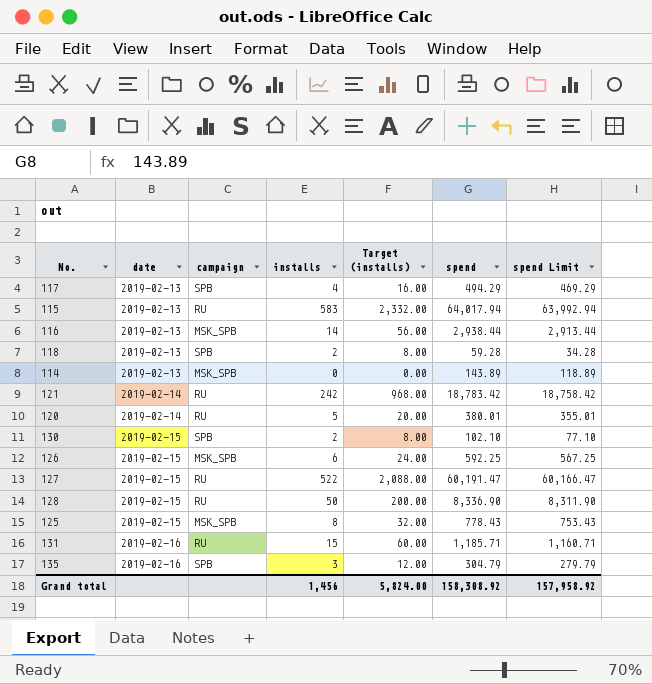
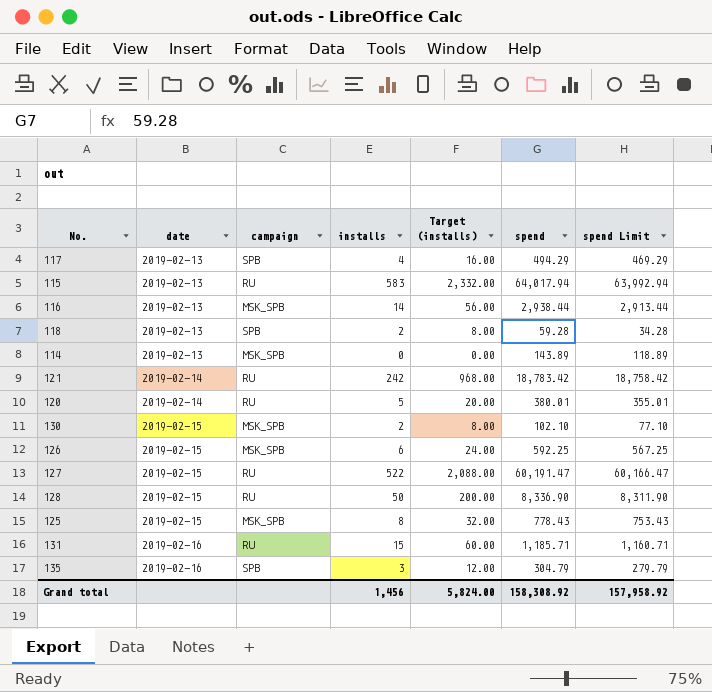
130 | campaign: SPB -> MSK_SPB

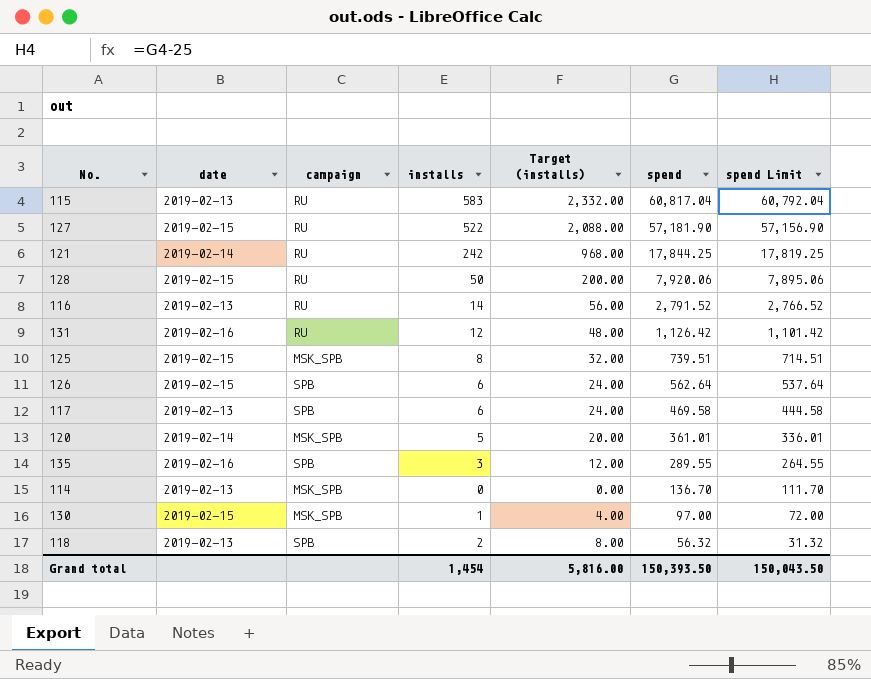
row order: date ascending -> spend descending
115 | spend: 64,017.94 -> 60,817.04
115 | spend Limit: 63,992.94 -> 60,792.04
127 | spend: 60,191.47 -> 57,181.90
127 | spend Limit: 60,166.47 -> 57,156.90
121 | spend: 18,783.42 -> 17,844.25
121 | spend Limit: 18,758.42 -> 17,819.25
128 | spend: 8,336.90 -> 7,920.06
128 | spend Limit: 8,311.90 -> 7,895.06
116 | campaign: MSK_SPB -> RU
116 | spend: 2,938.44 -> 2,791.52
116 | spend Limit: 2,913.44 -> 2,766.52
131 | installs: 15 -> 12
131 | Target (installs): 60.00 -> 48.00
131 | spend: 1,185.71 -> 1,126.42
131 | spend Limit: 1,160.71 -> 1,101.42
125 | spend: 778.43 -> 739.51
125 | spend Limit: 753.43 -> 714.51
126 | campaign: MSK_SPB -> SPB
126 | spend: 592.25 -> 562.64
126 | spend Limit: 567.25 -> 537.64
117 | installs: 4 -> 6
117 | Target (installs): 16.00 -> 24.00
117 | spend: 494.29 -> 469.58
117 | spend Limit: 469.29 -> 444.58
120 | campaign: RU -> MSK_SPB
120 | spend: 380.01 -> 361.01
120 | spend Limit: 355.01 -> 336.01
135 | spend: 304.79 -> 289.55
135 | spend Limit: 279.79 -> 264.55
114 | spend: 143.89 -> 136.70
114 | spend Limit: 118.89 -> 111.70
130 | installs: 2 -> 1
130 | Target (installs): 8.00 -> 4.00
130 | spend: 102.10 -> 97.00
130 | spend Limit: 77.10 -> 72.00
118 | spend: 59.28 -> 56.32
118 | spend Limit: 34.28 -> 31.32
Grand total | installs: 1,456 -> 1,454
Grand total | Target (installs): 5,824.00 -> 5,816.00
Grand total | spend: 158,308.92 -> 150,393.50
Grand total | spend Limit: 157,958.92 -> 150,043.50

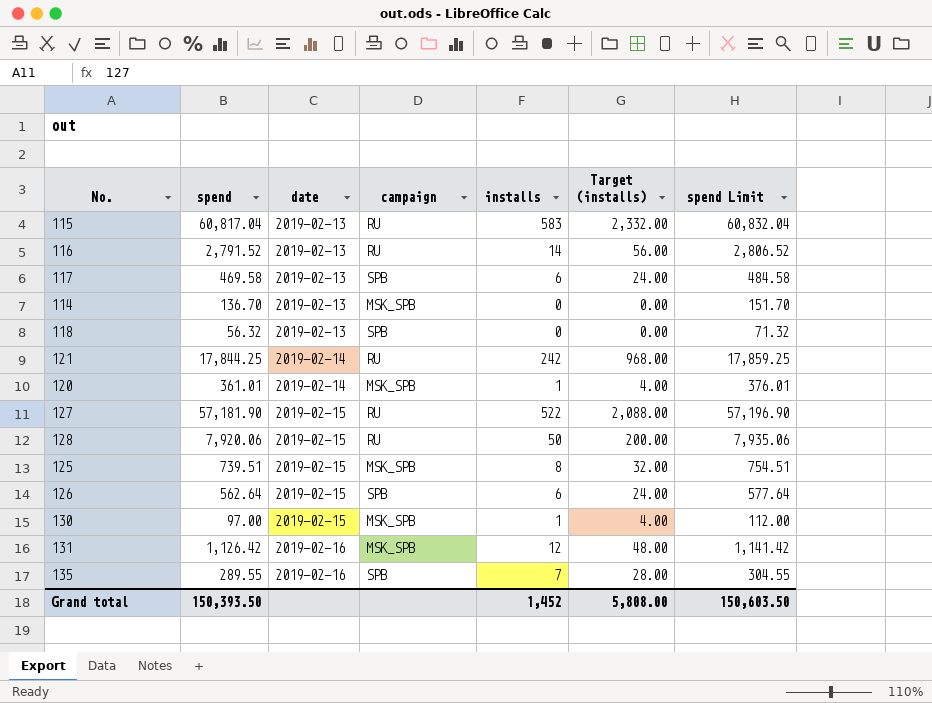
row order: spend descending -> date ascending
column spend | position: 6 -> 2
column spend Limit | formula: [spend] - 25 -> [spend] + 15
118 | installs: 2 -> 0
118 | Target (installs): 8.00 -> 0.00
120 | installs: 5 -> 1
120 | Target (installs): 20.00 -> 4.00
131 | campaign: RU -> MSK_SPB
135 | installs: 3 -> 7
135 | Target (installs): 12.00 -> 28.00
Grand total | installs: 1,454 -> 1,452
Grand total | Target (installs): 5,816.00 -> 5,808.00
Grand total | spend Limit: 150,043.50 -> 150,603.50

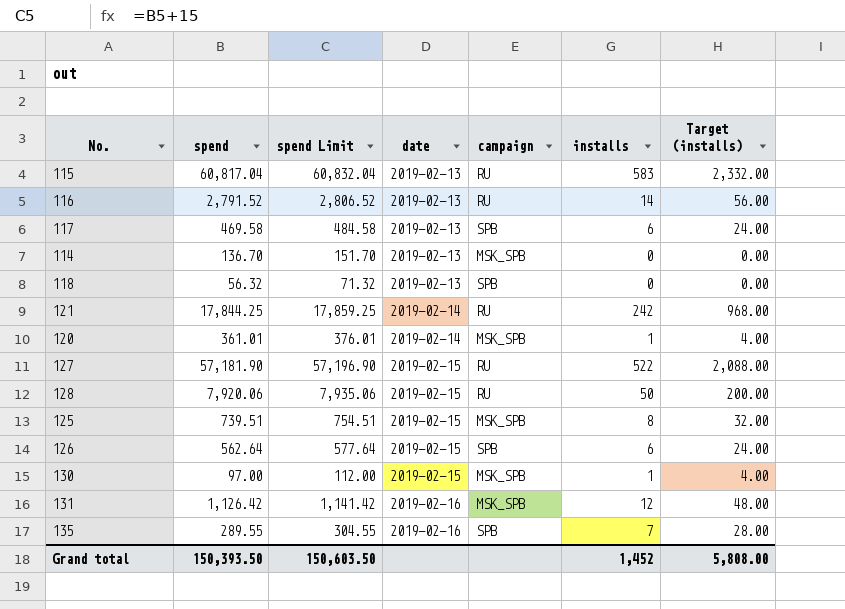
column spend Limit | position: 7 -> 3

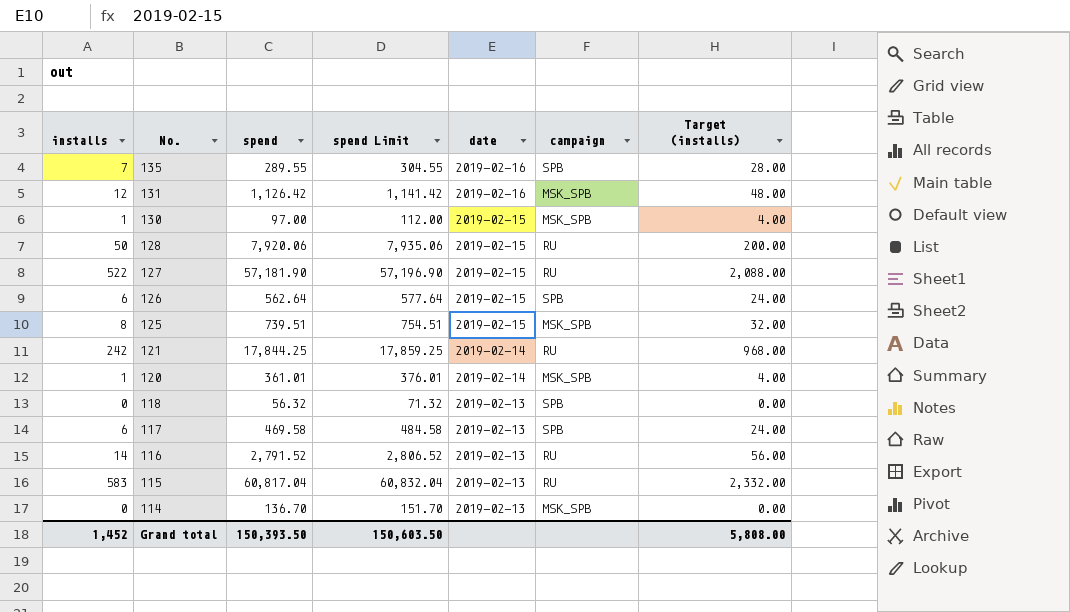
row order: date ascending -> No. descending
column installs | position: 6 -> 1

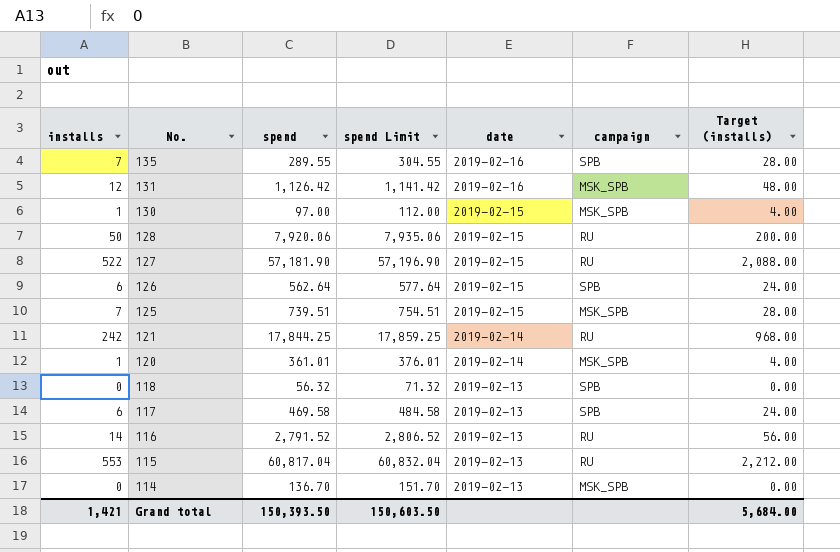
125 | installs: 8 -> 7
125 | Target (installs): 32.00 -> 28.00
115 | installs: 583 -> 553
115 | Target (installs): 2,332.00 -> 2,212.00
Grand total | installs: 1,452 -> 1,421
Grand total | Target (installs): 5,808.00 -> 5,684.00

